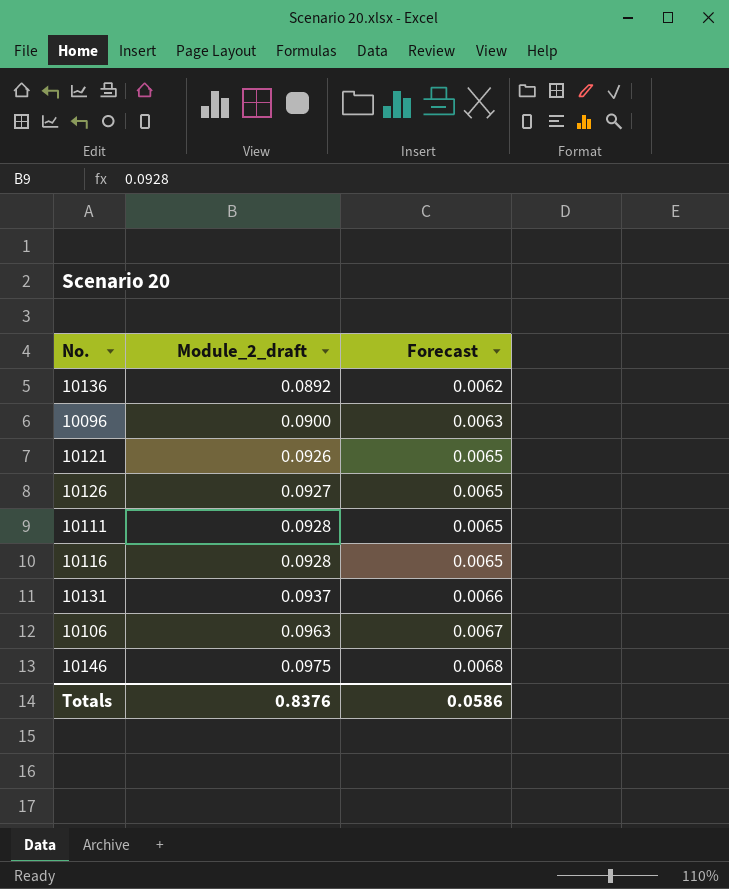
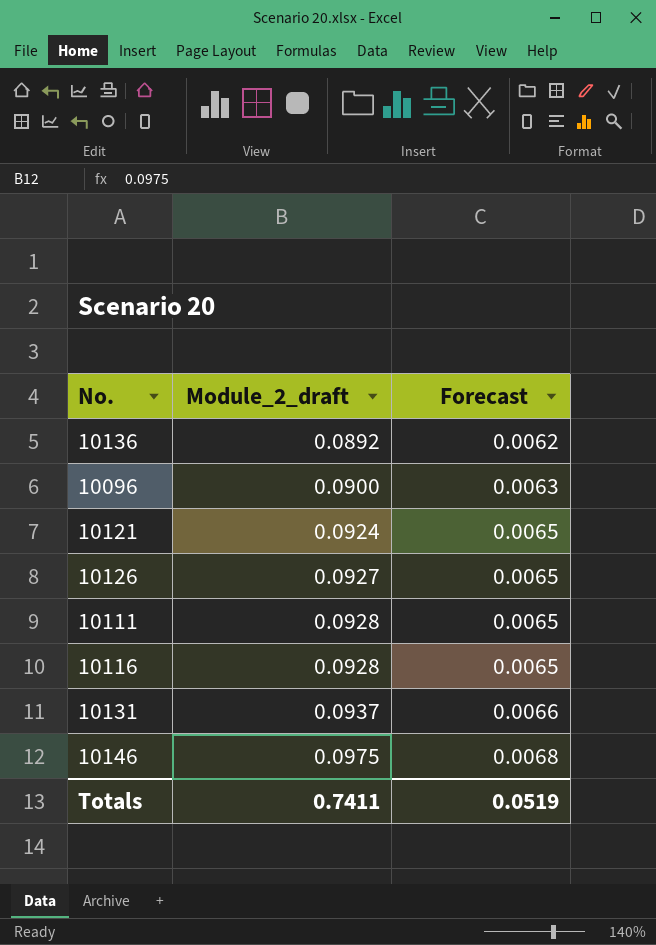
row 10106: 0.0963 | 0.0067 -> none
10121 | Module_2_draft: 0.0926 -> 0.0924
Totals | Module_2_draft: 0.8376 -> 0.7411
Totals | Forecast: 0.0586 -> 0.0519

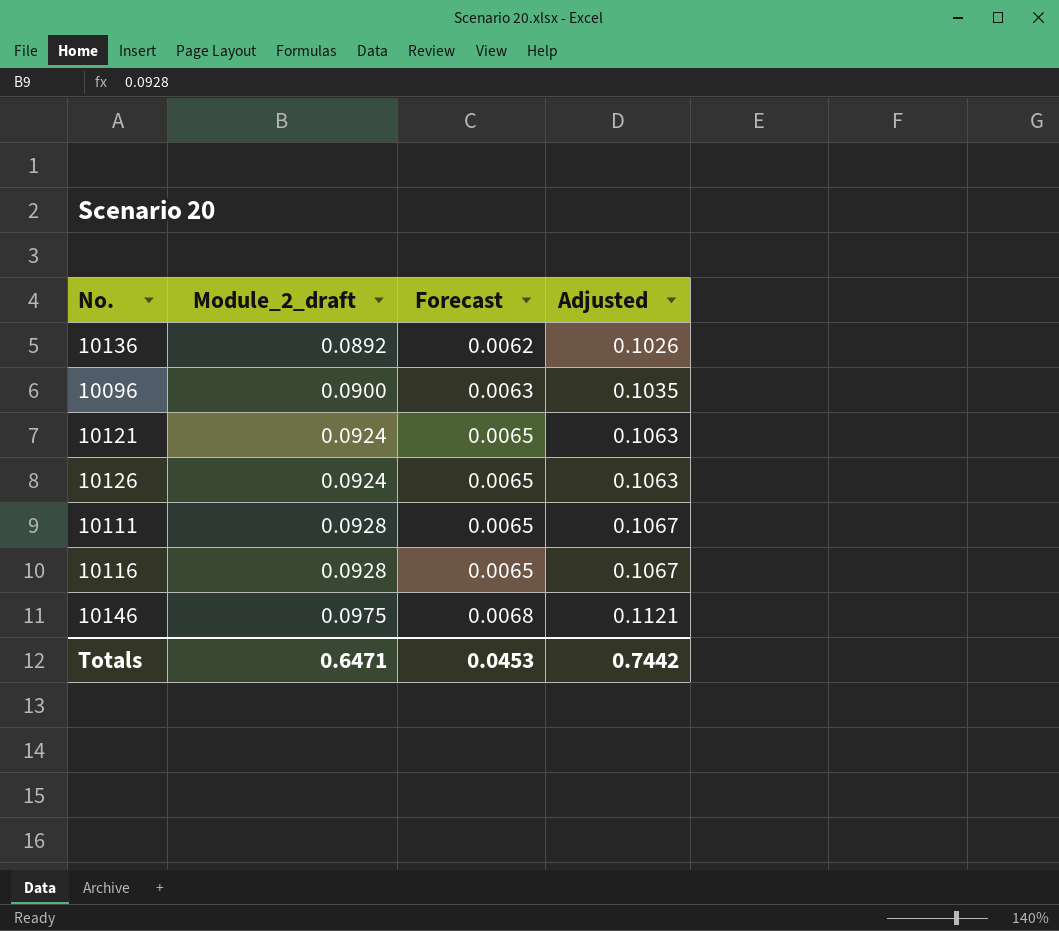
column Adjusted | formula: none -> [Module_2_draft] * 1.15
row 10131: 0.0937 | 0.0066 -> none
10126 | Module_2_draft: 0.0927 -> 0.0924
Totals | Module_2_draft: 0.7411 -> 0.6471
Totals | Forecast: 0.0519 -> 0.0453

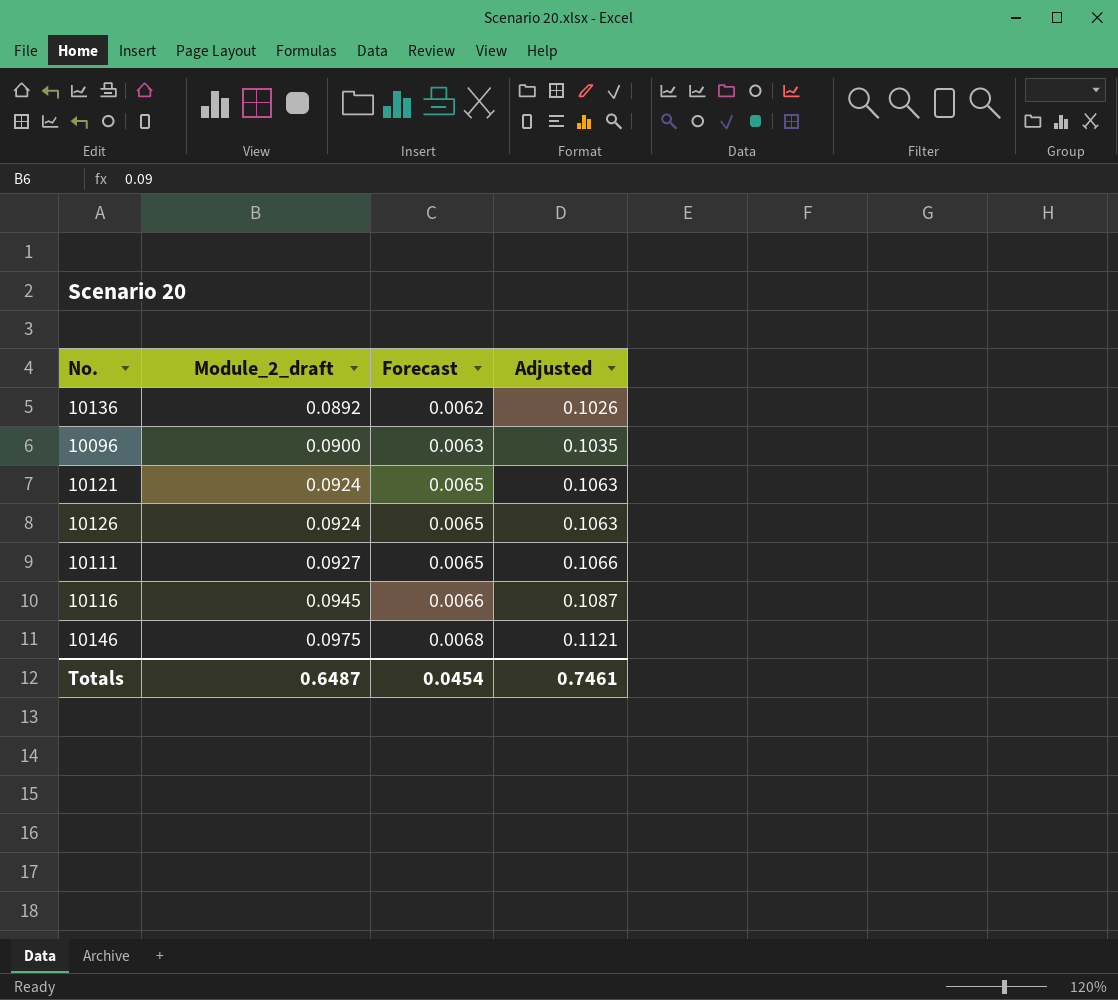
10111 | Module_2_draft: 0.0928 -> 0.0927
10111 | Adjusted: 0.1067 -> 0.1066
10116 | Module_2_draft: 0.0928 -> 0.0945
10116 | Forecast: 0.0065 -> 0.0066
10116 | Adjusted: 0.1067 -> 0.1087
Totals | Module_2_draft: 0.6471 -> 0.6487
Totals | Forecast: 0.0453 -> 0.0454
Totals | Adjusted: 0.7442 -> 0.7461

